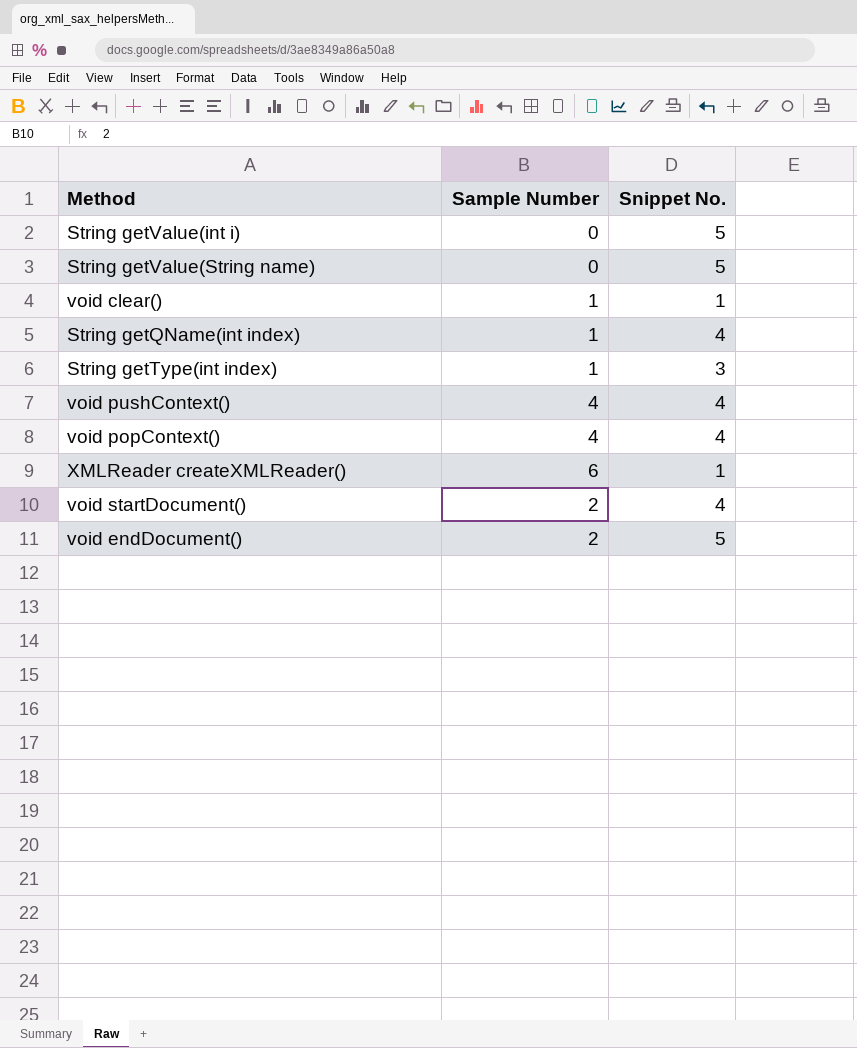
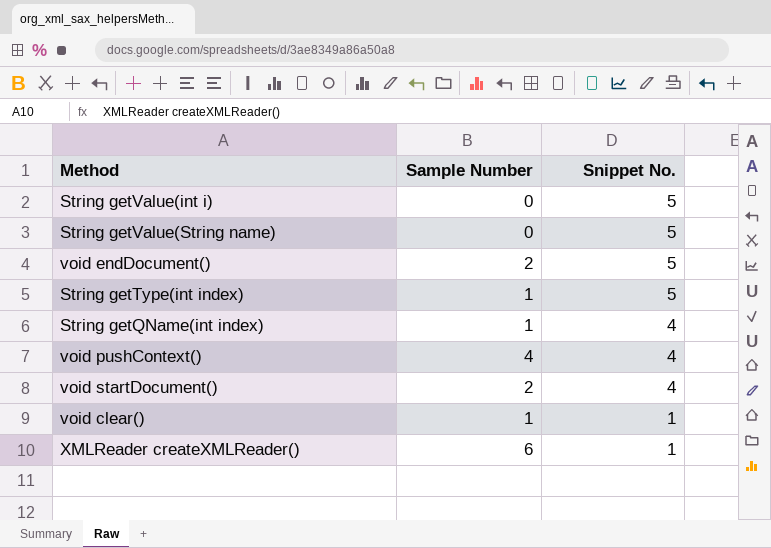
row order: none -> Snippet No. descending
row void popContext(): 4 | 4 -> none
String getType(int index) | Snippet No.: 3 -> 5

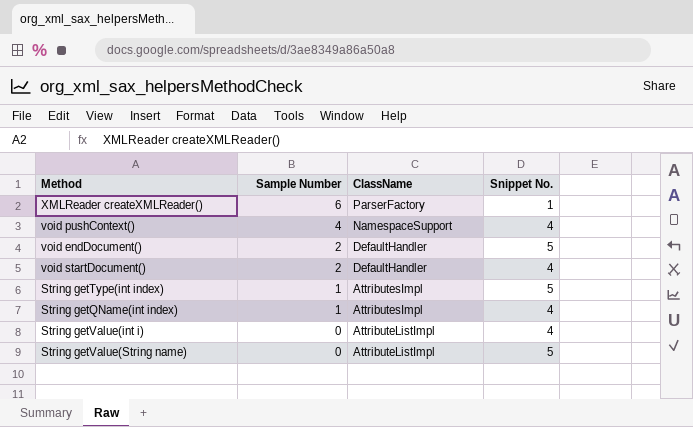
row order: Snippet No. descending -> Sample Number descending
column ClassName | position: none -> 3
row void clear(): 1 | 1 -> none
String getValue(int i) | Snippet No.: 5 -> 4

